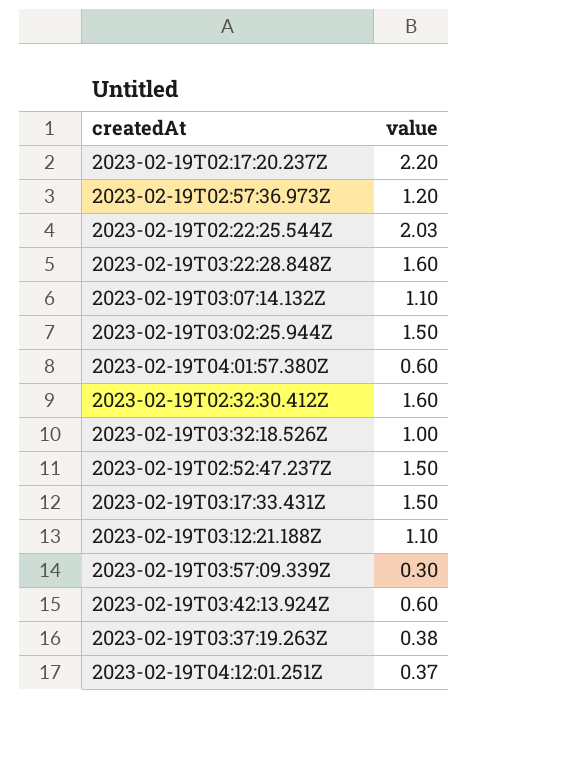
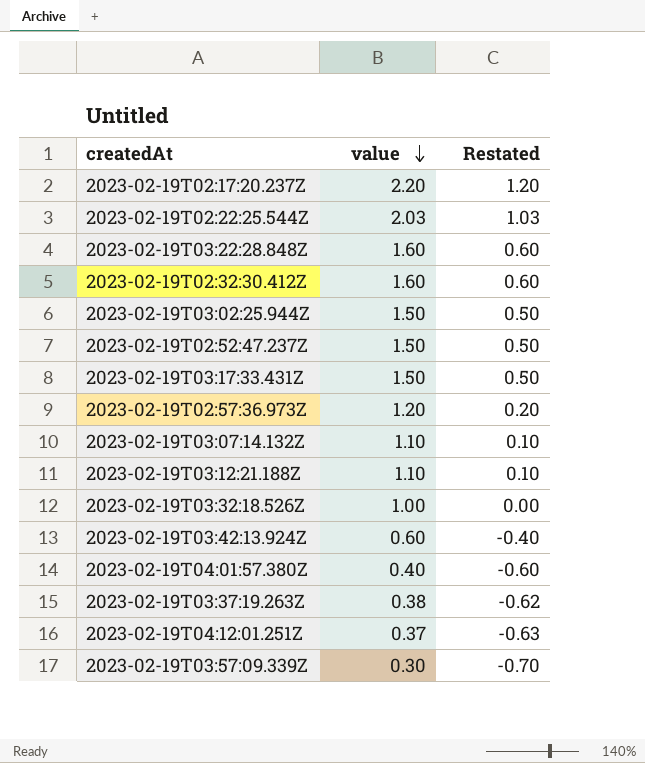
row order: none -> value descending
column Restated | formula: none -> [value] - 1
2023-02-19T04:01:57.380Z | value: 0.60 -> 0.40

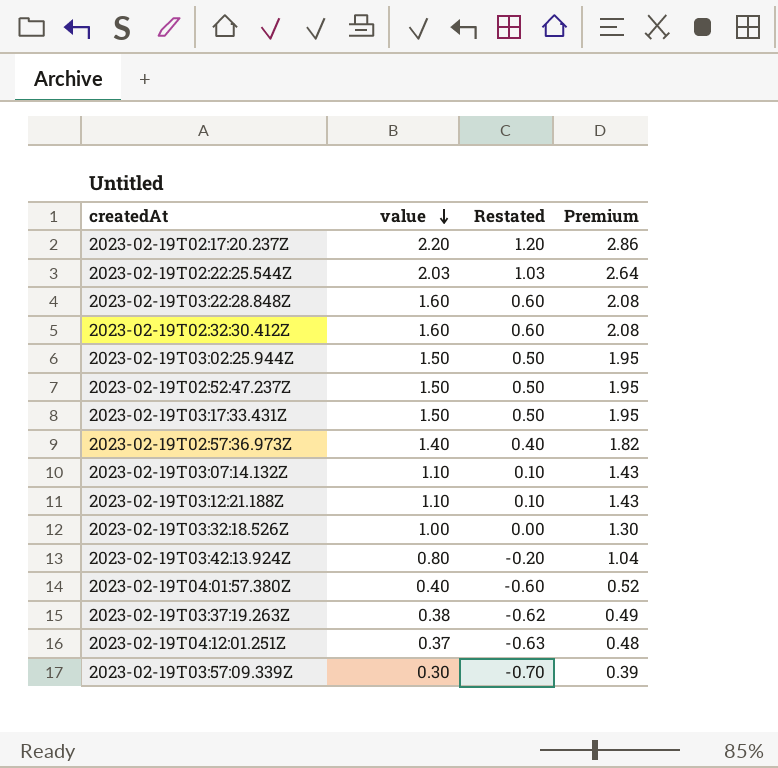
column Premium | formula: none -> [value] * 1.3
2023-02-19T02:57:36.973Z | value: 1.20 -> 1.40
2023-02-19T02:57:36.973Z | Restated: 0.20 -> 0.40
2023-02-19T03:42:13.924Z | value: 0.60 -> 0.80
2023-02-19T03:42:13.924Z | Restated: -0.40 -> -0.20

